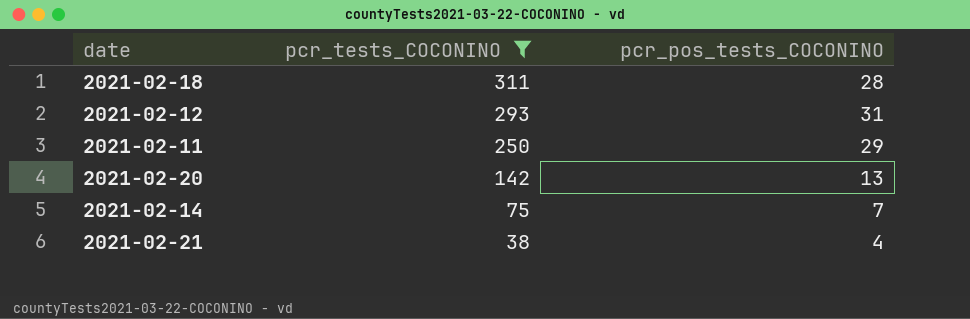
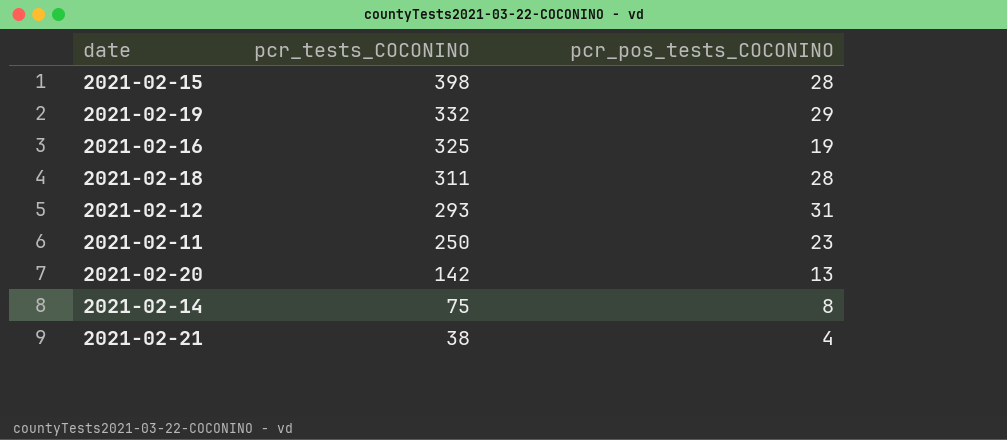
filter: pcr_tests_COCONINO <= 311 -> none
2021-02-11 | pcr_pos_tests_COCONINO: 29 -> 23
2021-02-14 | pcr_pos_tests_COCONINO: 7 -> 8

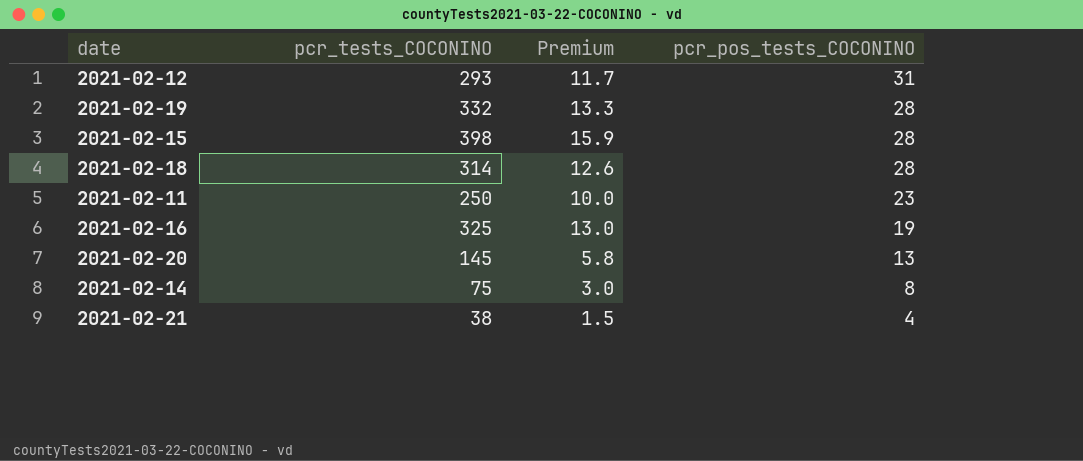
row order: pcr_tests_COCONINO descending -> pcr_pos_tests_COCONINO descending
column Premium | formula: none -> [pcr_tests_COCONINO] * 0.04
2021-02-19 | pcr_pos_tests_COCONINO: 29 -> 28
2021-02-18 | pcr_tests_COCONINO: 311 -> 314
2021-02-20 | pcr_tests_COCONINO: 142 -> 145

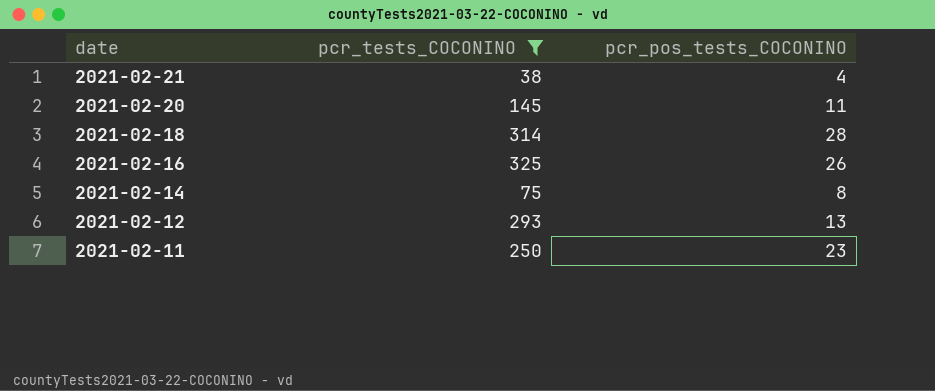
filter: none -> pcr_tests_COCONINO <= 325
row order: pcr_pos_tests_COCONINO descending -> date descending
column Premium | formula: [pcr_tests_COCONINO] * 0.04 -> none
2021-02-20 | pcr_pos_tests_COCONINO: 13 -> 11
2021-02-16 | pcr_pos_tests_COCONINO: 19 -> 26
2021-02-12 | pcr_pos_tests_COCONINO: 31 -> 13

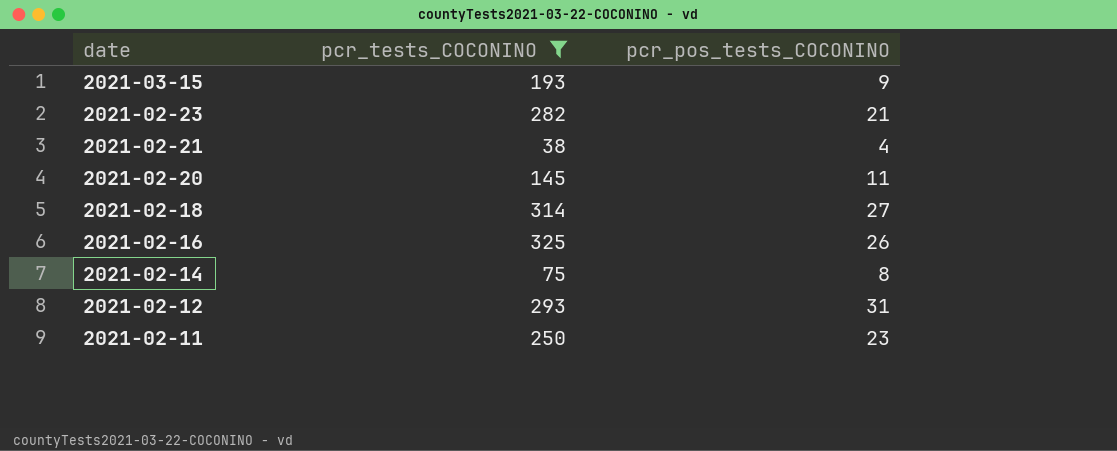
row 2021-03-15: none -> 193 | 9
row 2021-02-23: none -> 282 | 21
2021-02-18 | pcr_pos_tests_COCONINO: 28 -> 27
2021-02-12 | pcr_pos_tests_COCONINO: 13 -> 31

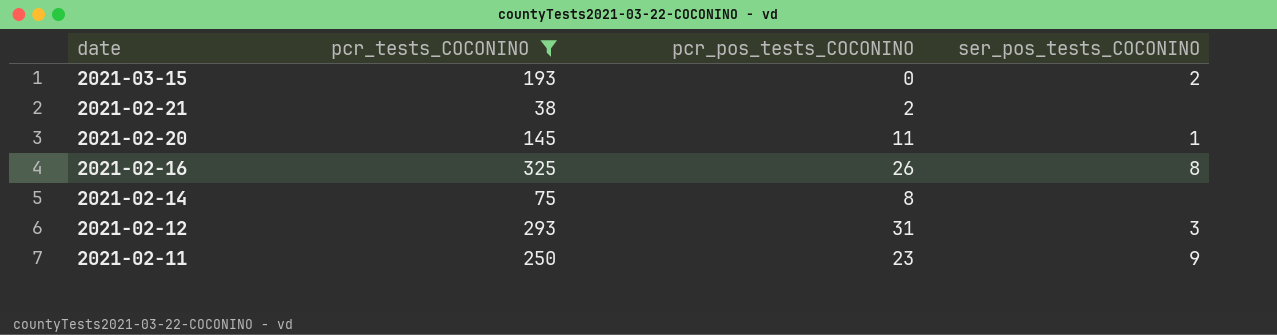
column ser_pos_tests_COCONINO | position: none -> 4
row 2021-02-23: 282 | 21 -> none
row 2021-02-18: 314 | 27 -> none
2021-03-15 | pcr_pos_tests_COCONINO: 9 -> 0
2021-02-21 | pcr_pos_tests_COCONINO: 4 -> 2

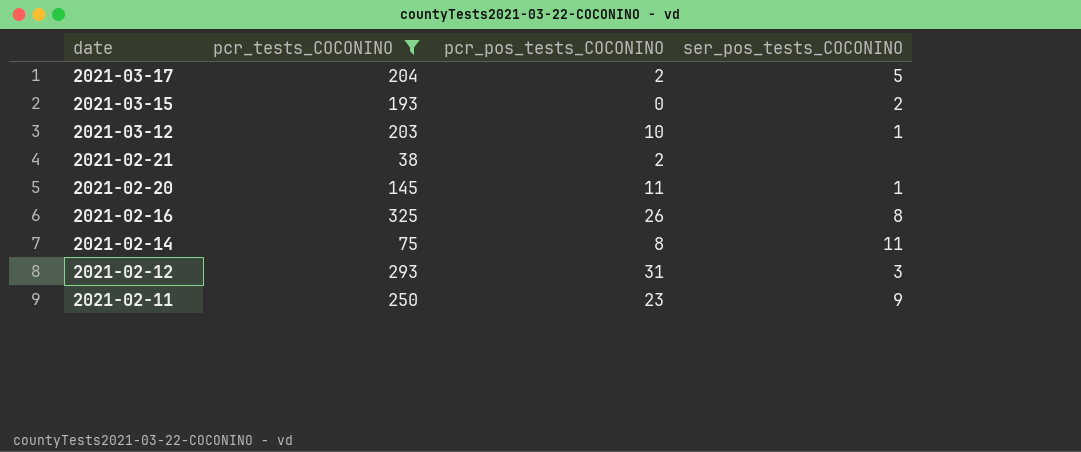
row 2021-03-17: none -> 204 | 2 | 5
row 2021-03-12: none -> 203 | 10 | 1
2021-02-14 | ser_pos_tests_COCONINO: none -> 11

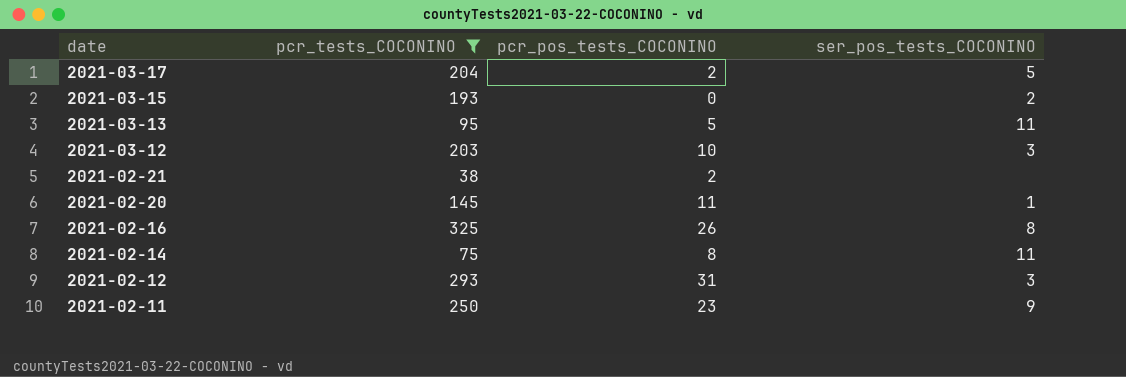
row 2021-03-13: none -> 95 | 5 | 11
2021-03-12 | ser_pos_tests_COCONINO: 1 -> 3

